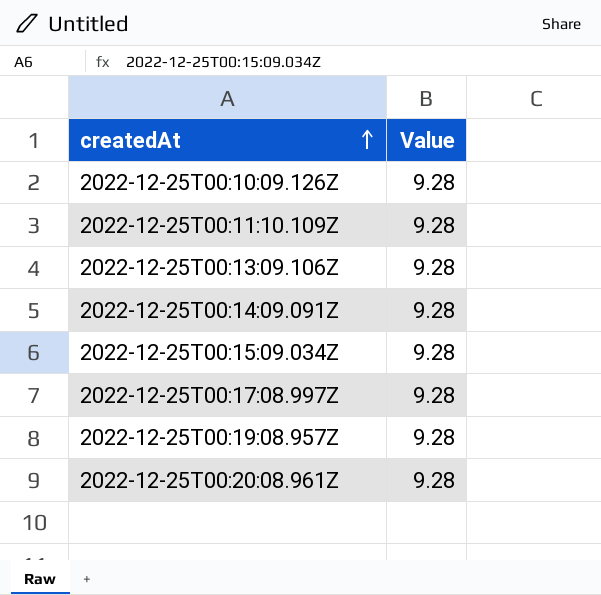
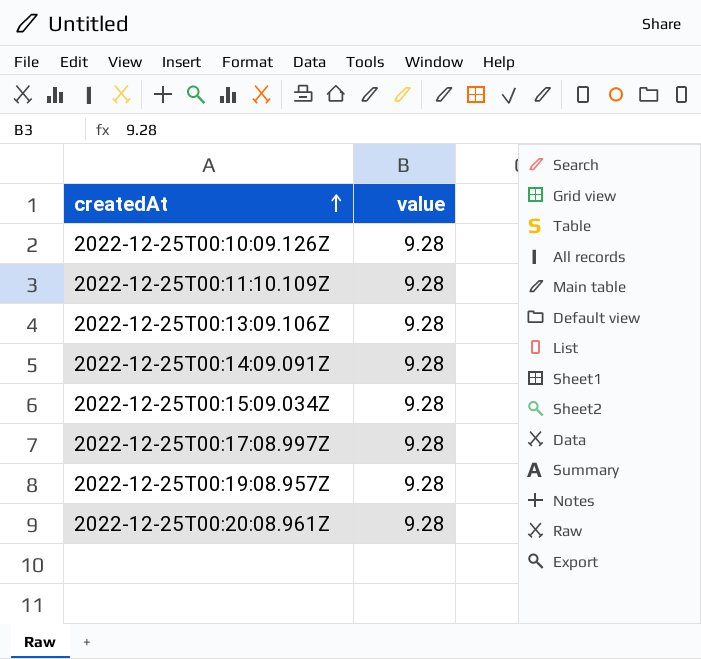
column name: Value -> value

